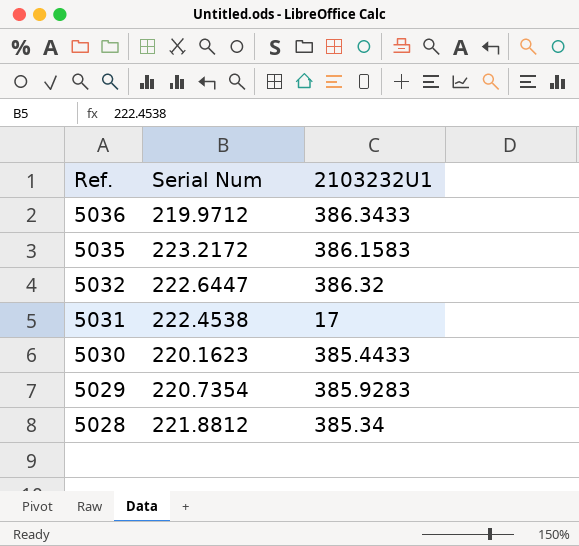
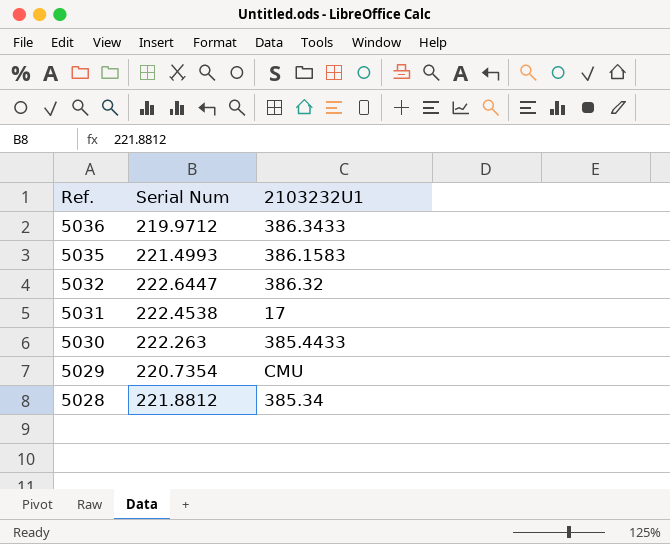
5035 | Serial Num: 223.2172 -> 221.4993
5030 | Serial Num: 220.1623 -> 222.263
5029 | 2103232U1: 385.9283 -> CMU

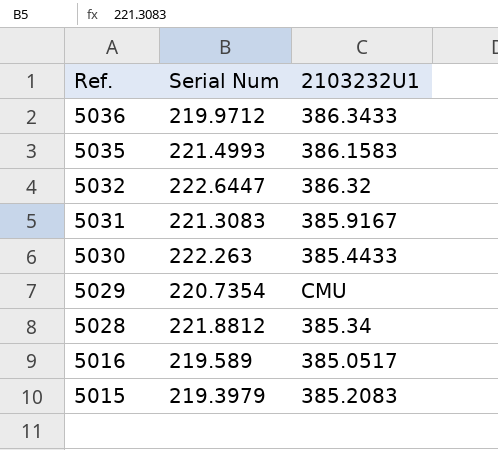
5031 | Serial Num: 222.4538 -> 221.3083
5031 | 2103232U1: 17 -> 385.9167
row 5016: none -> 219.589 | 385.0517
row 5015: none -> 219.3979 | 385.2083

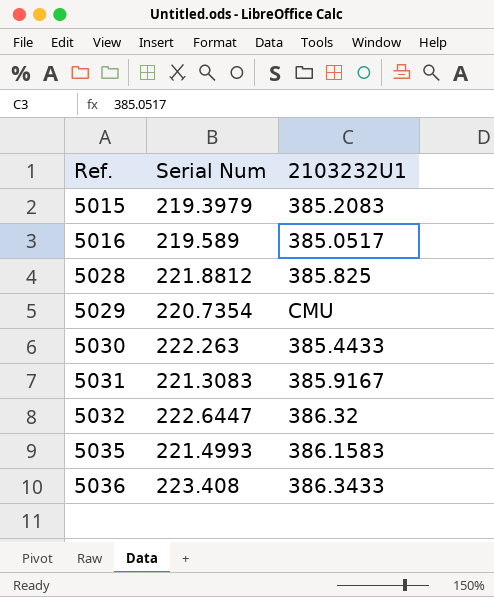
row order: Ref. descending -> Ref. ascending
5028 | 2103232U1: 385.34 -> 385.825
5036 | Serial Num: 219.9712 -> 223.408

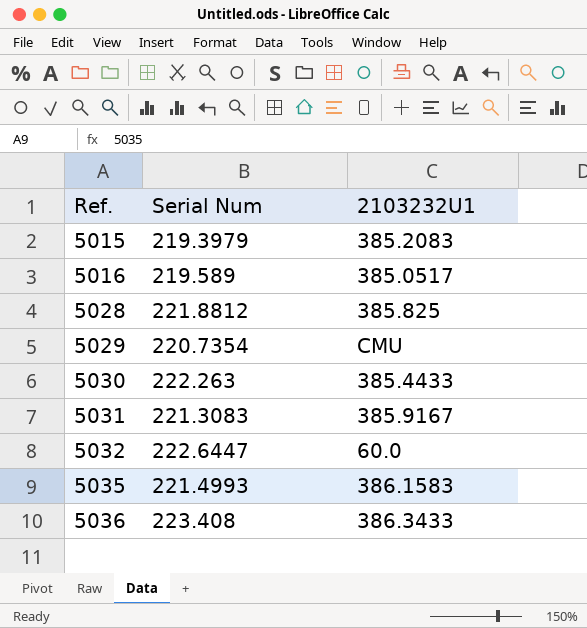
5032 | 2103232U1: 386.32 -> 60.0

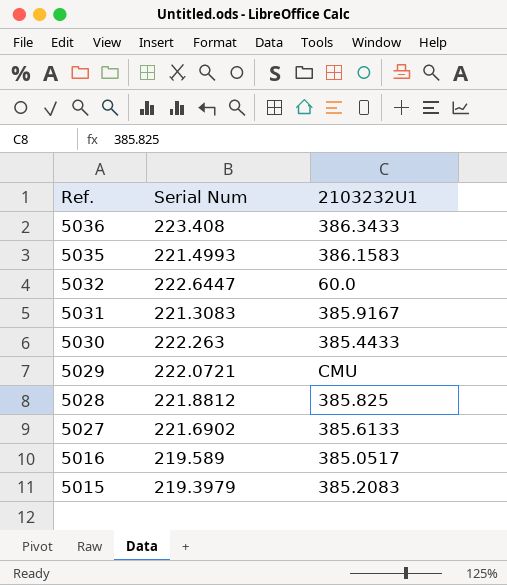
row order: Ref. ascending -> Ref. descending
5029 | Serial Num: 220.7354 -> 222.0721
row 5027: none -> 221.6902 | 385.6133

